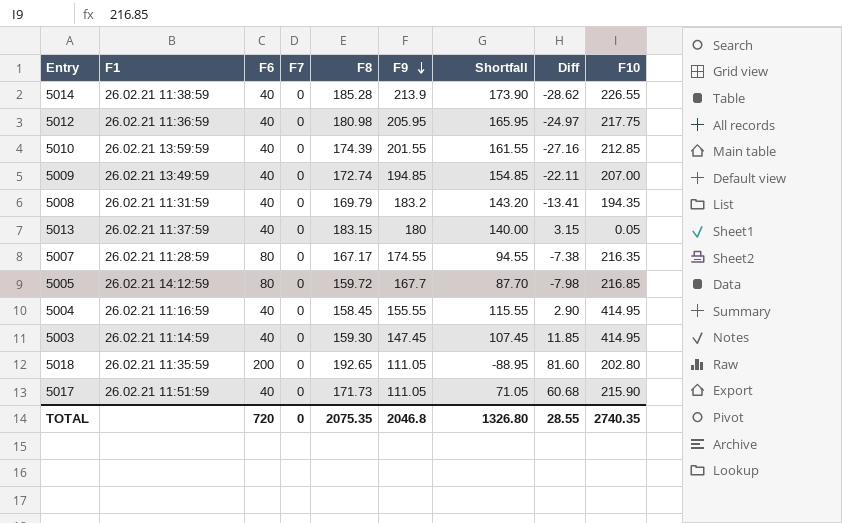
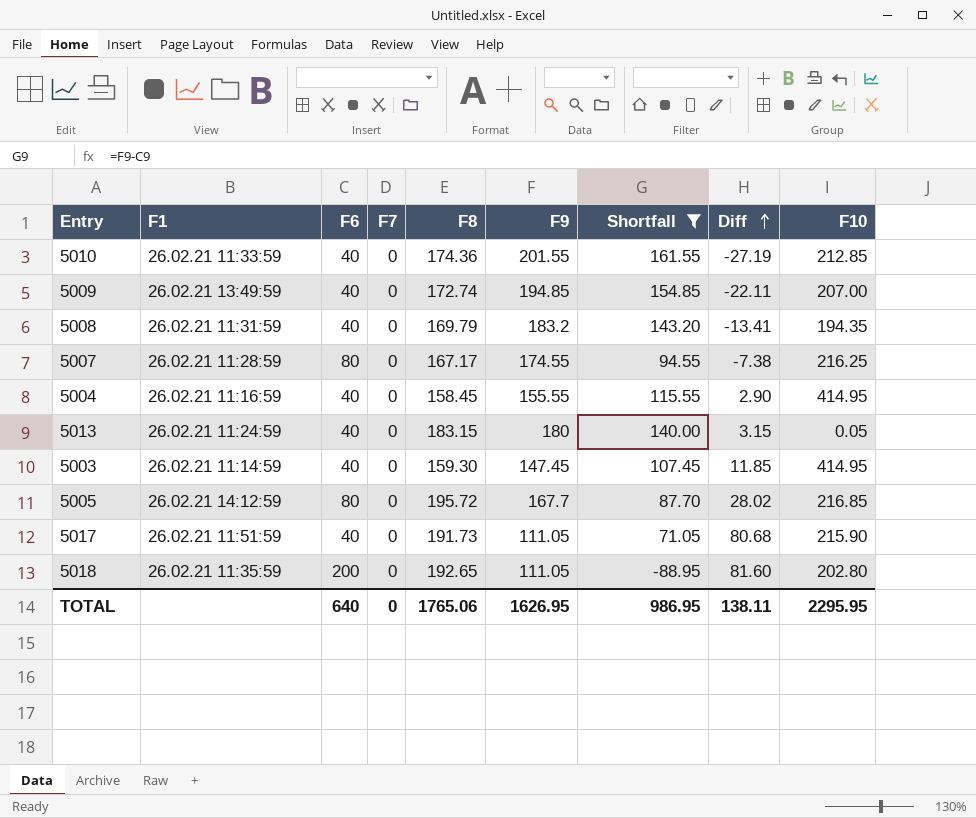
filter: none -> Shortfall <= 161.55
row order: F9 descending -> Diff ascending
5010 | F1: 26.02.21 13:59:59 -> 26.02.21 11:33:59
5010 | F8: 174.39 -> 174.36
5010 | Diff: -27.16 -> -27.19
5007 | F10: 216.35 -> 216.25
5013 | F1: 26.02.21 11:37:59 -> 26.02.21 11:24:59
5005 | F8: 159.72 -> 195.72
5005 | Diff: -7.98 -> 28.02
5017 | F8: 171.73 -> 191.73
5017 | Diff: 60.68 -> 80.68
TOTAL | F6: 720 -> 640
TOTAL | F8: 2075.35 -> 1765.06
TOTAL | F9: 2046.8 -> 1626.95
TOTAL | Shortfall: 1326.80 -> 986.95
TOTAL | Diff: 28.55 -> 138.11
TOTAL | F10: 2740.35 -> 2295.95

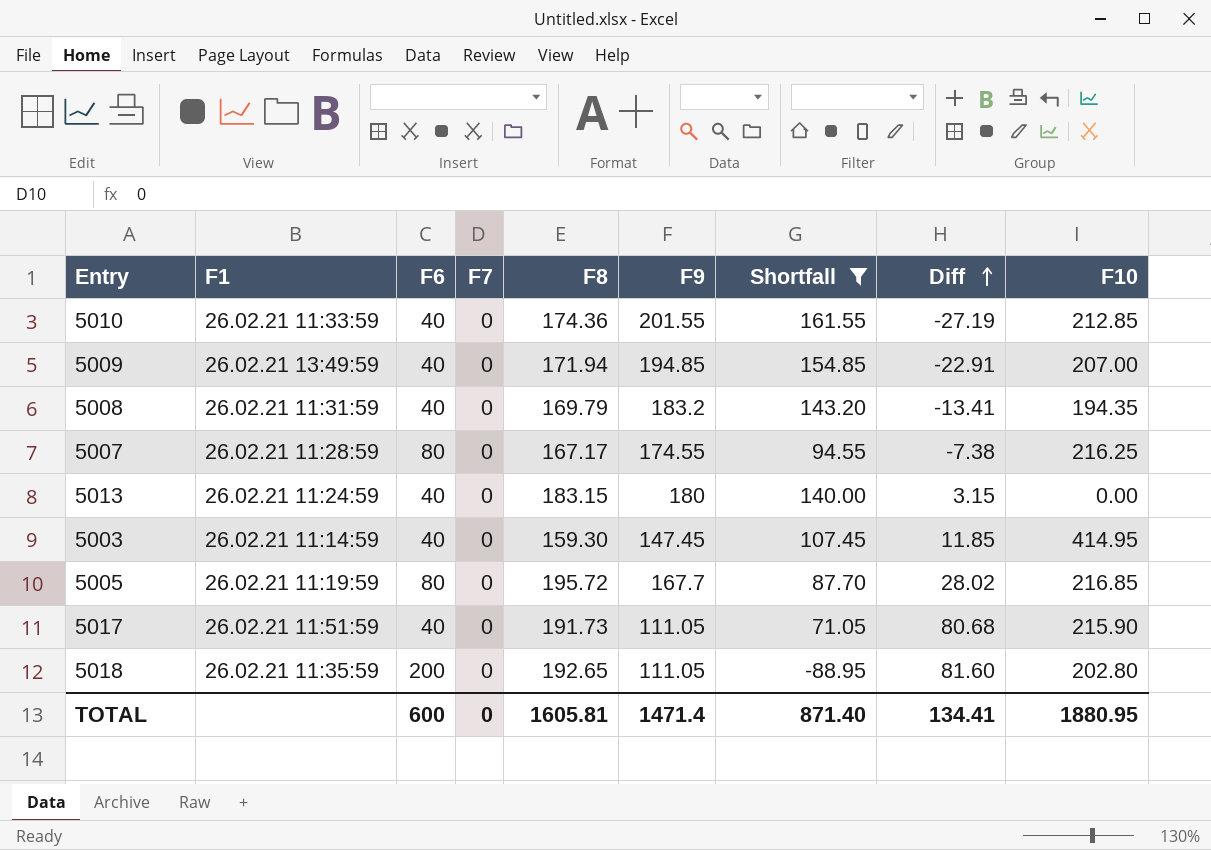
row 5004: 26.02.21 11:16:59 | 40 | 0 | 158.45 | 155.55 | 115.55 | 2.90 | 414.95 -> none
5009 | F8: 172.74 -> 171.94
5009 | Diff: -22.11 -> -22.91
5013 | F10: 0.05 -> 0.00
5005 | F1: 26.02.21 14:12:59 -> 26.02.21 11:19:59
TOTAL | F6: 640 -> 600
TOTAL | F8: 1765.06 -> 1605.81
TOTAL | F9: 1626.95 -> 1471.4
TOTAL | Shortfall: 986.95 -> 871.40
TOTAL | Diff: 138.11 -> 134.41
TOTAL | F10: 2295.95 -> 1880.95

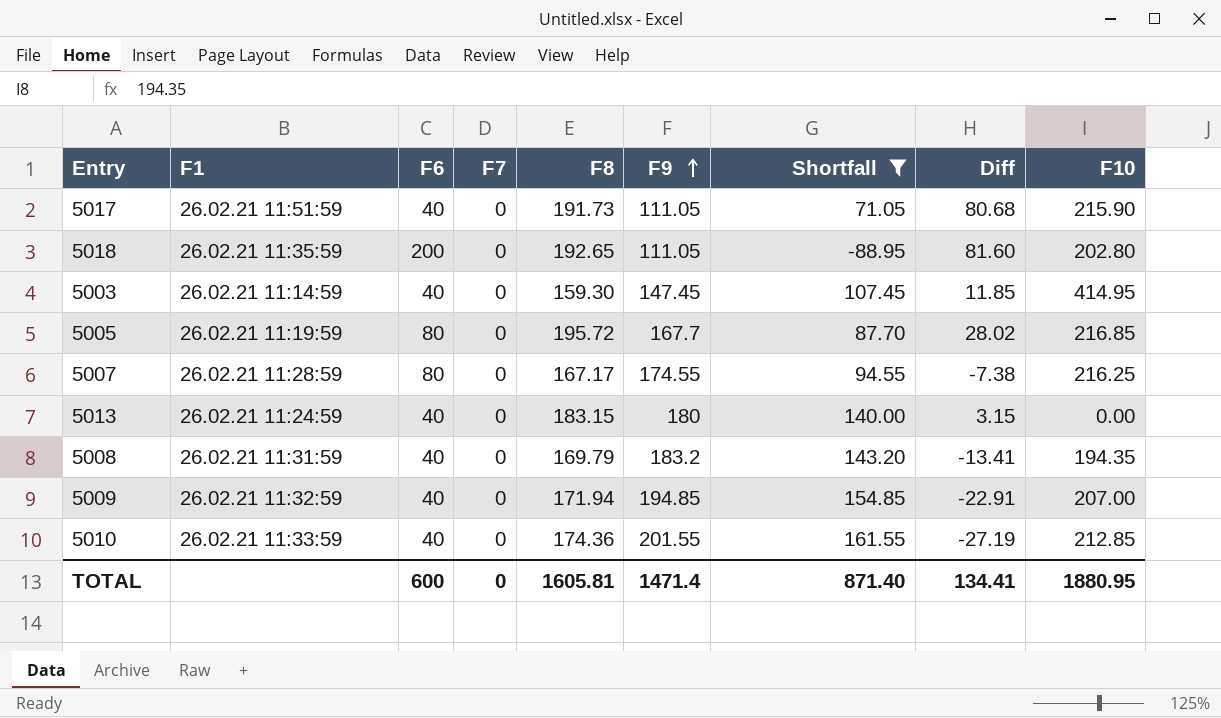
row order: Diff ascending -> F9 ascending
5009 | F1: 26.02.21 13:49:59 -> 26.02.21 11:32:59

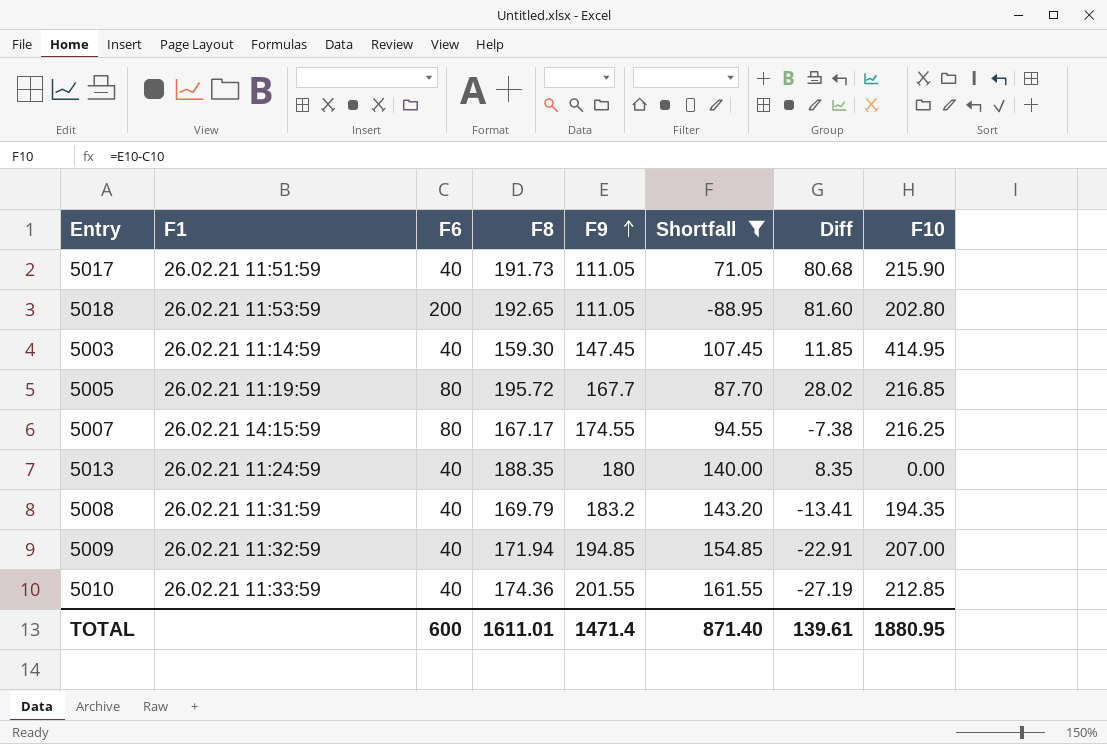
column F7 | position: 4 -> none
5018 | F1: 26.02.21 11:35:59 -> 26.02.21 11:53:59
5007 | F1: 26.02.21 11:28:59 -> 26.02.21 14:15:59
5013 | F8: 183.15 -> 188.35
5013 | Diff: 3.15 -> 8.35
TOTAL | F8: 1605.81 -> 1611.01
TOTAL | Diff: 134.41 -> 139.61

